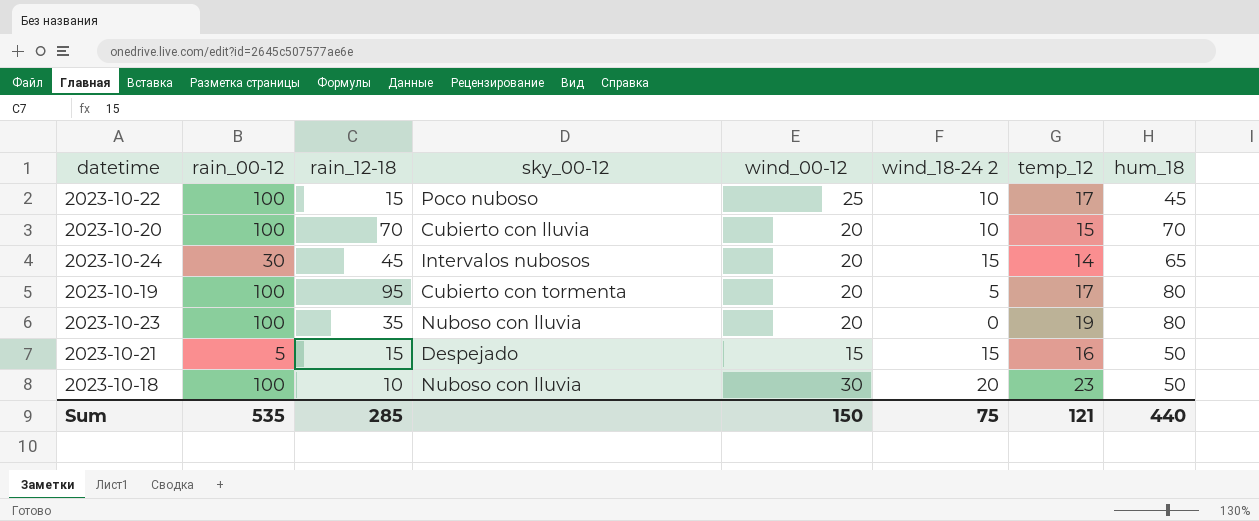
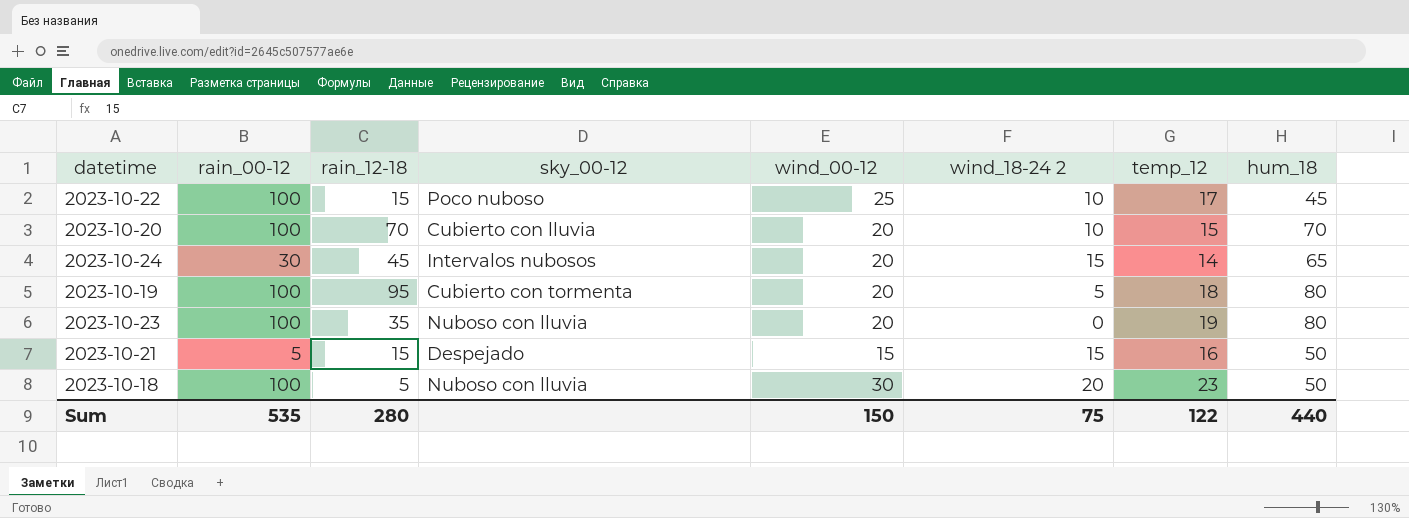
2023-10-19 | temp_12: 17 -> 18
2023-10-18 | rain_12-18: 10 -> 5
Sum | rain_12-18: 285 -> 280
Sum | temp_12: 121 -> 122

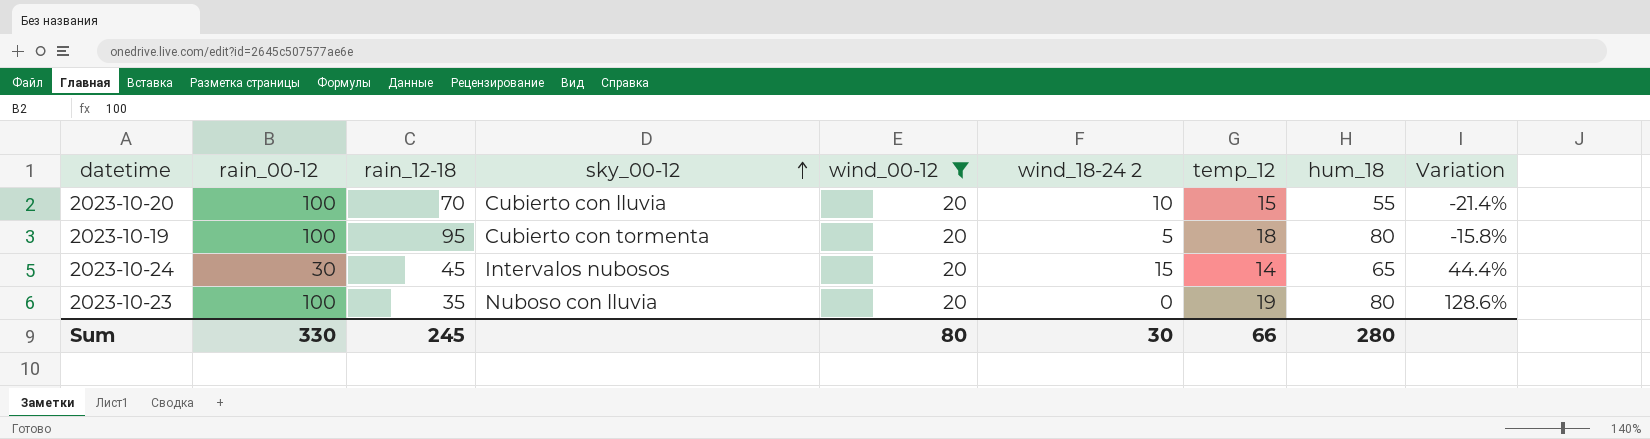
filter: none -> wind_00-12 = 20
row order: none -> sky_00-12 ascending
column Variation | formula: none -> ([hum_18] - [rain_12-18]) / [rain_12-18]
2023-10-20 | hum_18: 70 -> 55
Sum | rain_00-12: 535 -> 330
Sum | rain_12-18: 280 -> 245
Sum | wind_00-12: 150 -> 80
Sum | wind_18-24 2: 75 -> 30
Sum | temp_12: 122 -> 66
Sum | hum_18: 440 -> 280

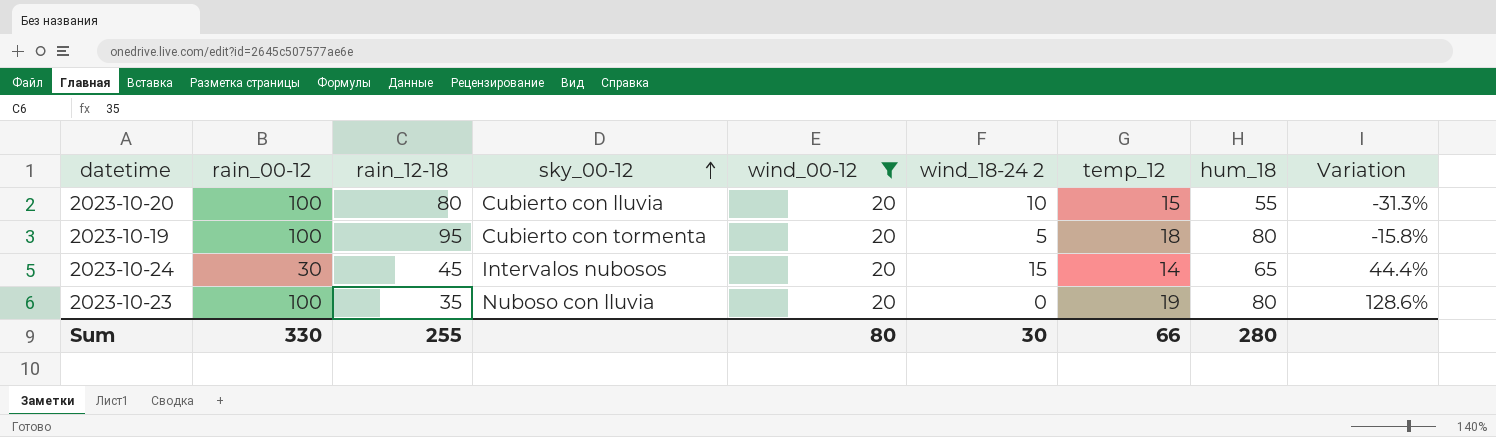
2023-10-20 | rain_12-18: 70 -> 80
2023-10-20 | Variation: -21.4% -> -31.3%
Sum | rain_12-18: 245 -> 255

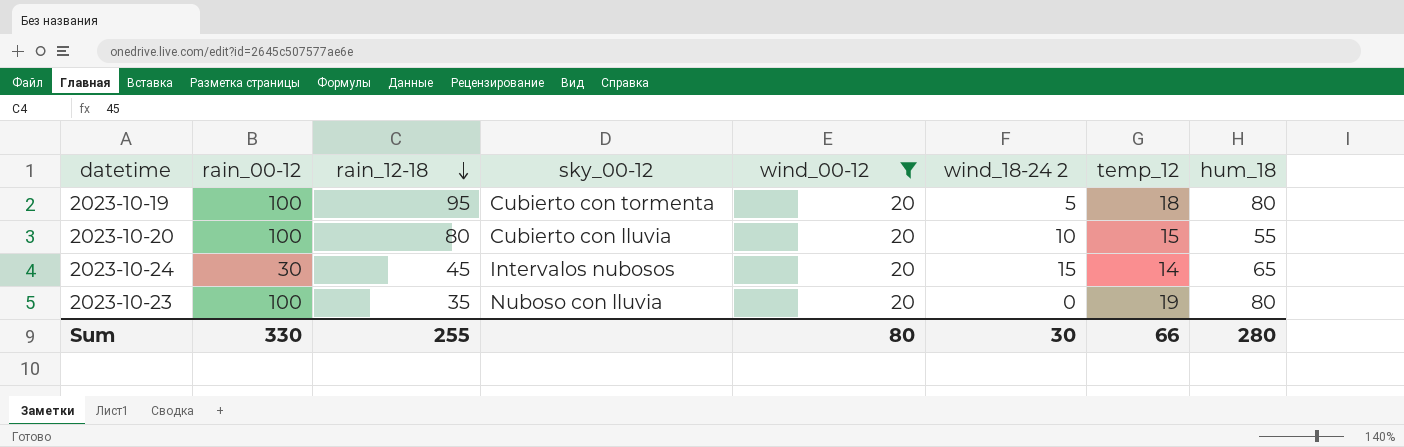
row order: sky_00-12 ascending -> rain_12-18 descending
column Variation | formula: ([hum_18] - [rain_12-18]) / [rain_12-18] -> none

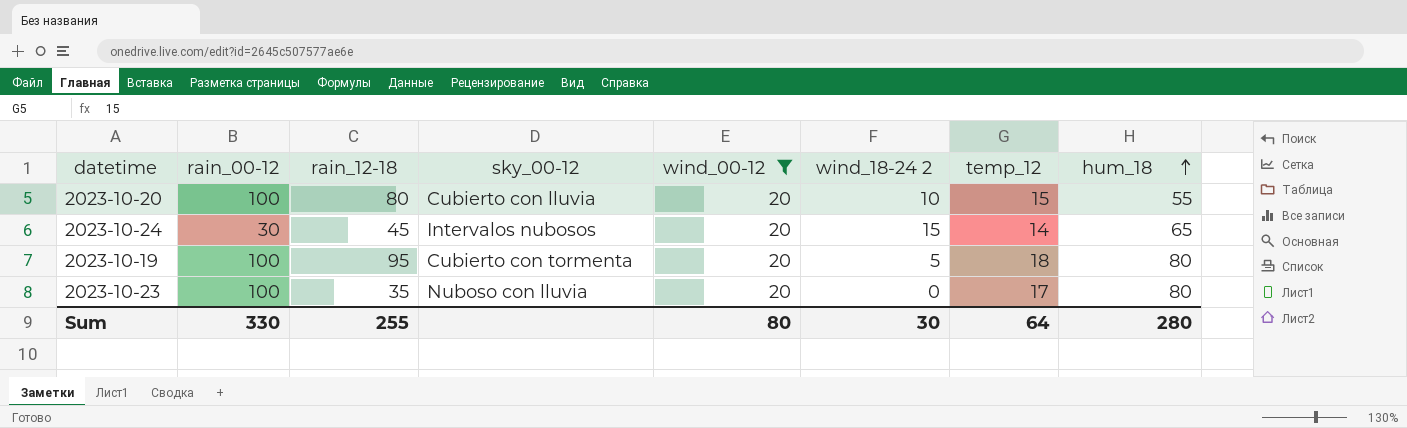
row order: rain_12-18 descending -> hum_18 ascending
2023-10-23 | temp_12: 19 -> 17
Sum | temp_12: 66 -> 64

